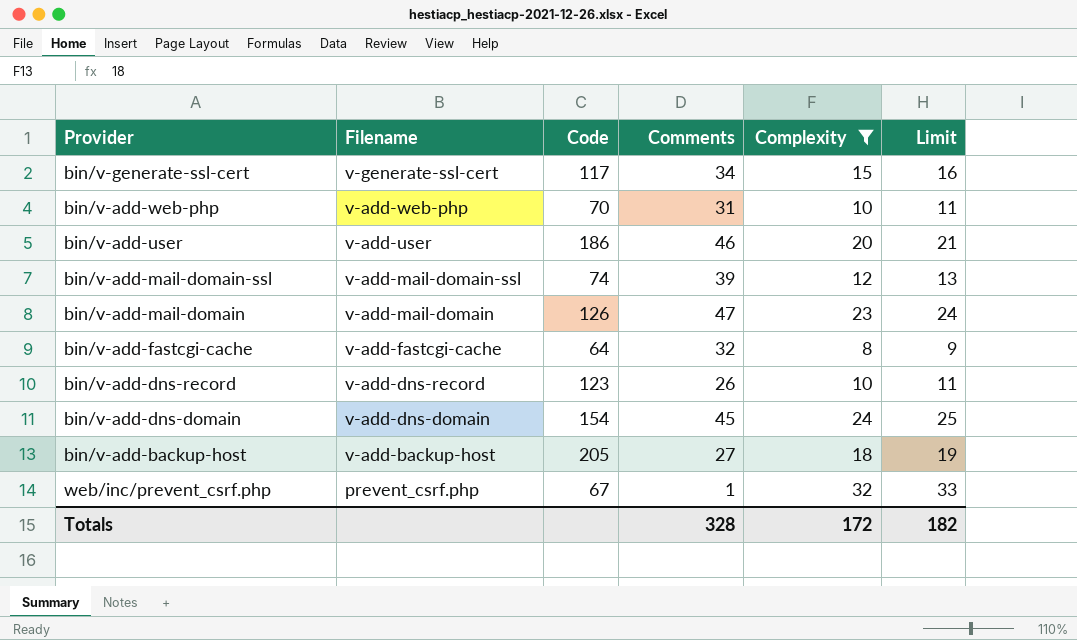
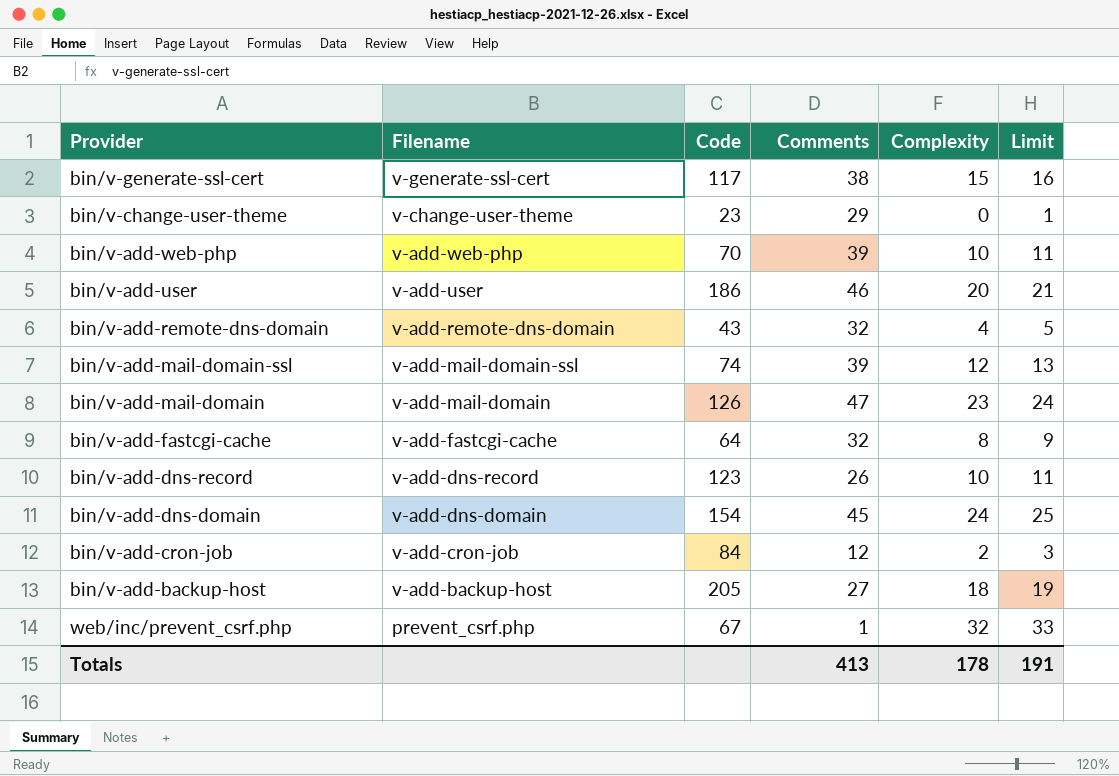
filter: Complexity >= 8 -> none
bin/v-generate-ssl-cert | Comments: 34 -> 38
bin/v-add-web-php | Comments: 31 -> 39
Totals | Comments: 328 -> 413
Totals | Complexity: 172 -> 178
Totals | Limit: 182 -> 191

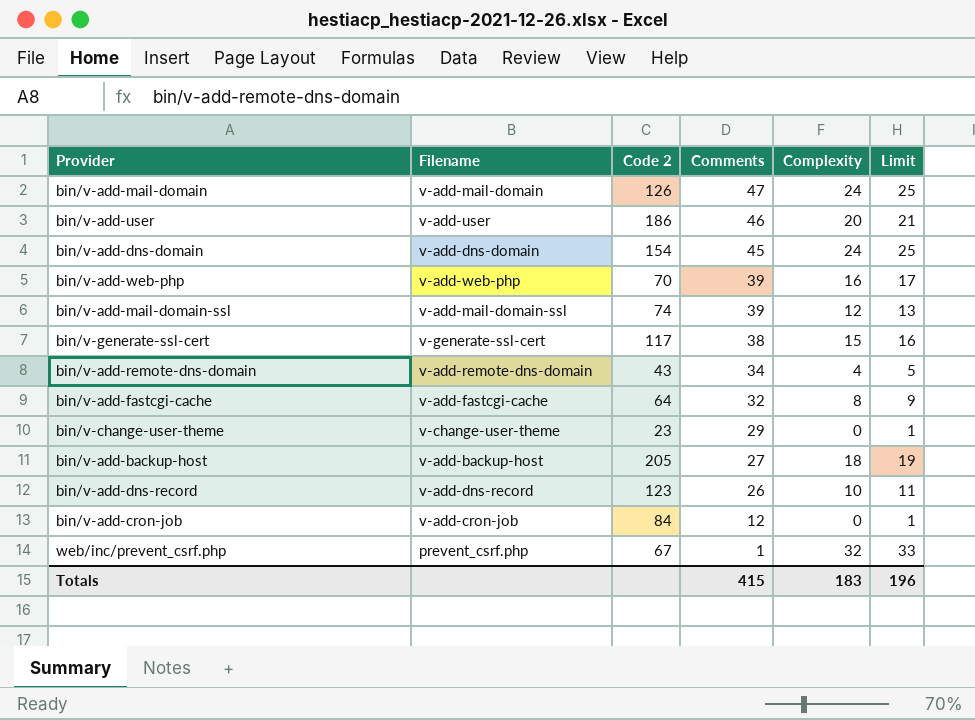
row order: Filename descending -> Comments descending
column name: Code -> Code 2
bin/v-add-mail-domain | Complexity: 23 -> 24
bin/v-add-mail-domain | Limit: 24 -> 25
bin/v-add-web-php | Complexity: 10 -> 16
bin/v-add-web-php | Limit: 11 -> 17
bin/v-add-remote-dns-domain | Comments: 32 -> 34
bin/v-add-cron-job | Complexity: 2 -> 0
bin/v-add-cron-job | Limit: 3 -> 1
Totals | Comments: 413 -> 415
Totals | Complexity: 178 -> 183
Totals | Limit: 191 -> 196

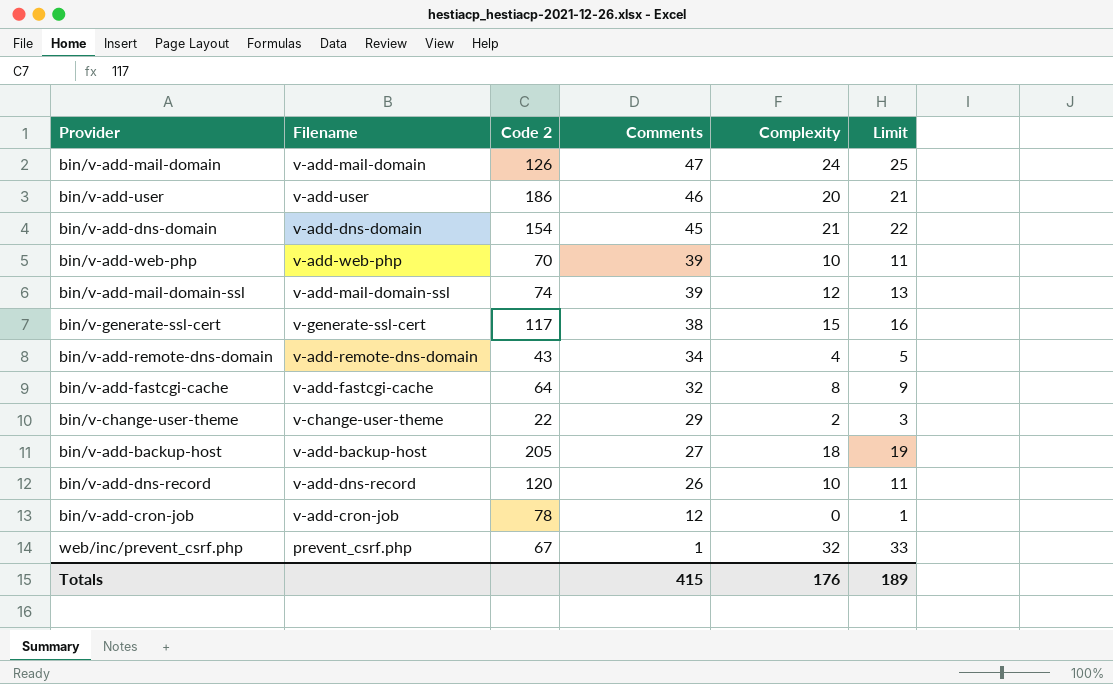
bin/v-add-dns-domain | Complexity: 24 -> 21
bin/v-add-dns-domain | Limit: 25 -> 22
bin/v-add-web-php | Complexity: 16 -> 10
bin/v-add-web-php | Limit: 17 -> 11
bin/v-change-user-theme | Code 2: 23 -> 22
bin/v-change-user-theme | Complexity: 0 -> 2
bin/v-change-user-theme | Limit: 1 -> 3
bin/v-add-dns-record | Code 2: 123 -> 120
bin/v-add-cron-job | Code 2: 84 -> 78
Totals | Complexity: 183 -> 176
Totals | Limit: 196 -> 189

